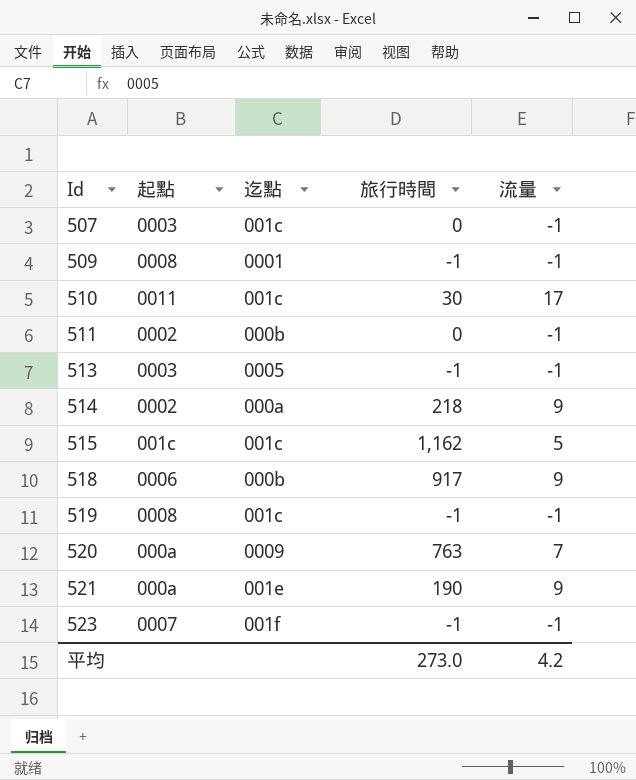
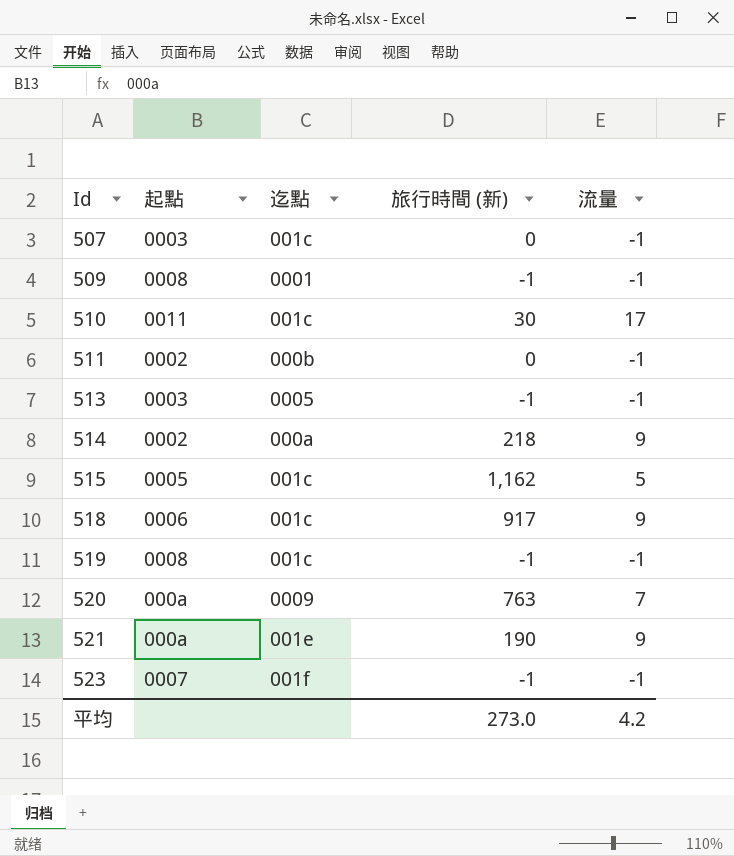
column name: 旅行時間 -> 旅行時間 (新)
515 | 起點: 001c -> 0005
518 | 迄點: 000b -> 001c

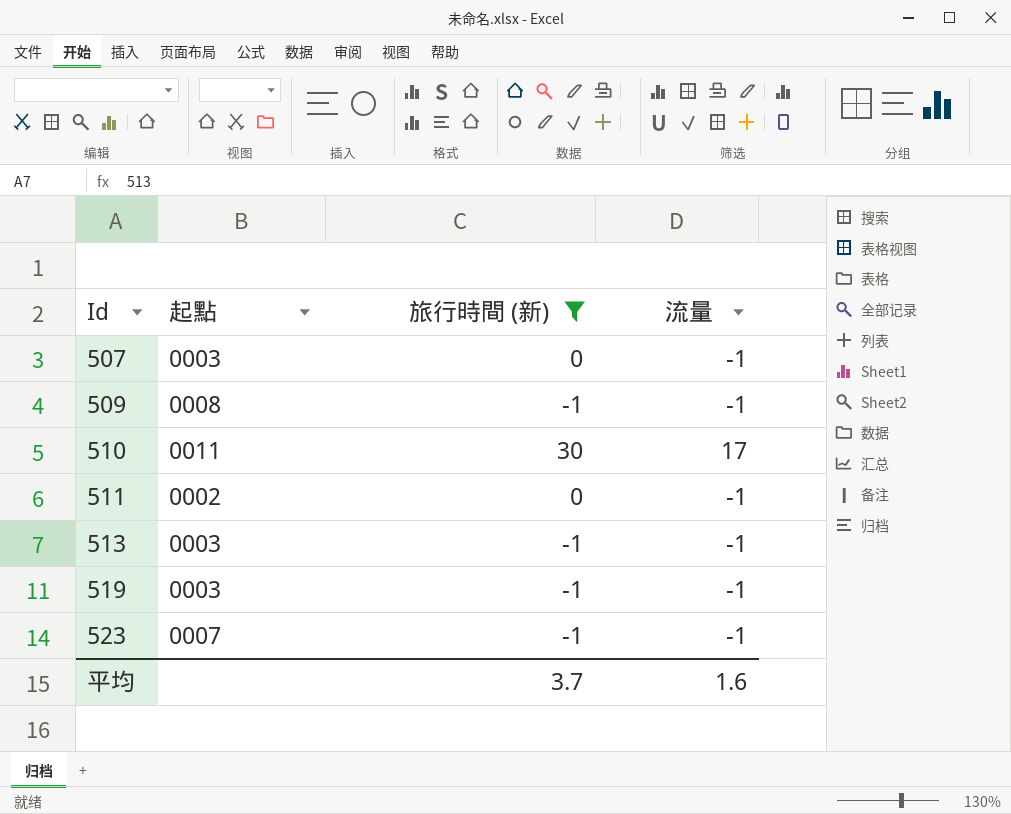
filter: none -> 旅行時間 (新) <= 30
column 迄點 | position: 3 -> none
519 | 起點: 0008 -> 0003
平均 | 旅行時間 (新): 273.0 -> 3.7
平均 | 流量: 4.2 -> 1.6

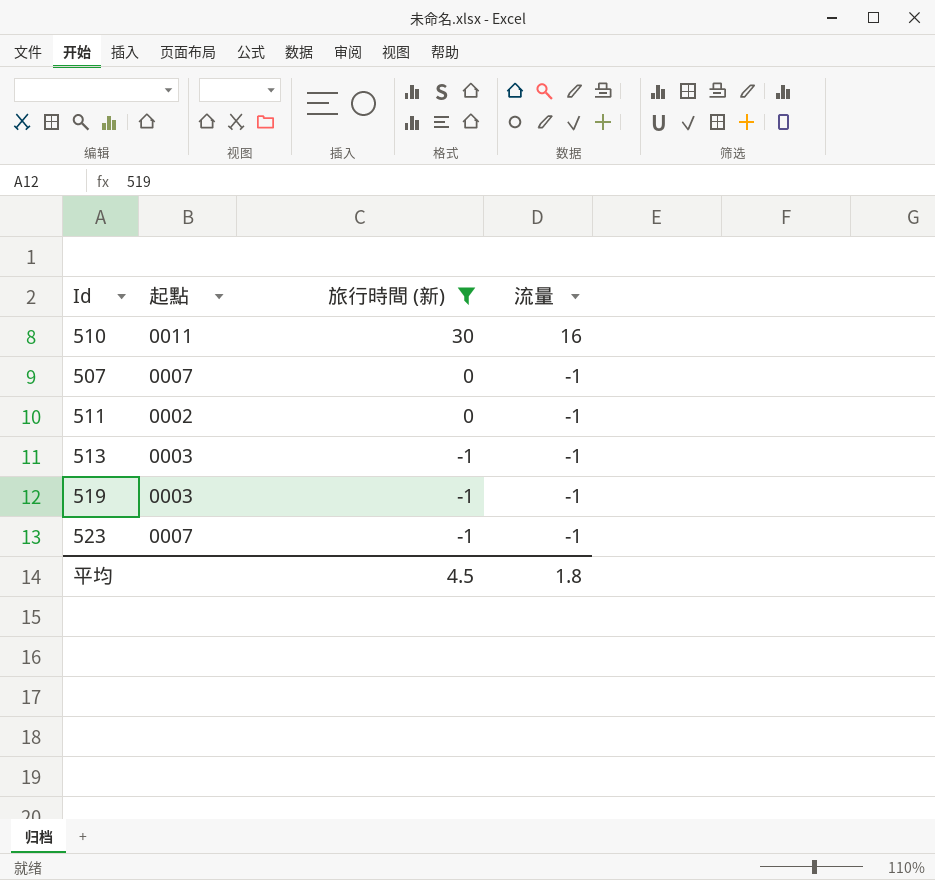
row order: Id ascending -> 旅行時間 (新) descending
row 509: 0008 | -1 | -1 -> none
510 | 流量: 17 -> 16
507 | 起點: 0003 -> 0007
平均 | 旅行時間 (新): 3.7 -> 4.5
平均 | 流量: 1.6 -> 1.8

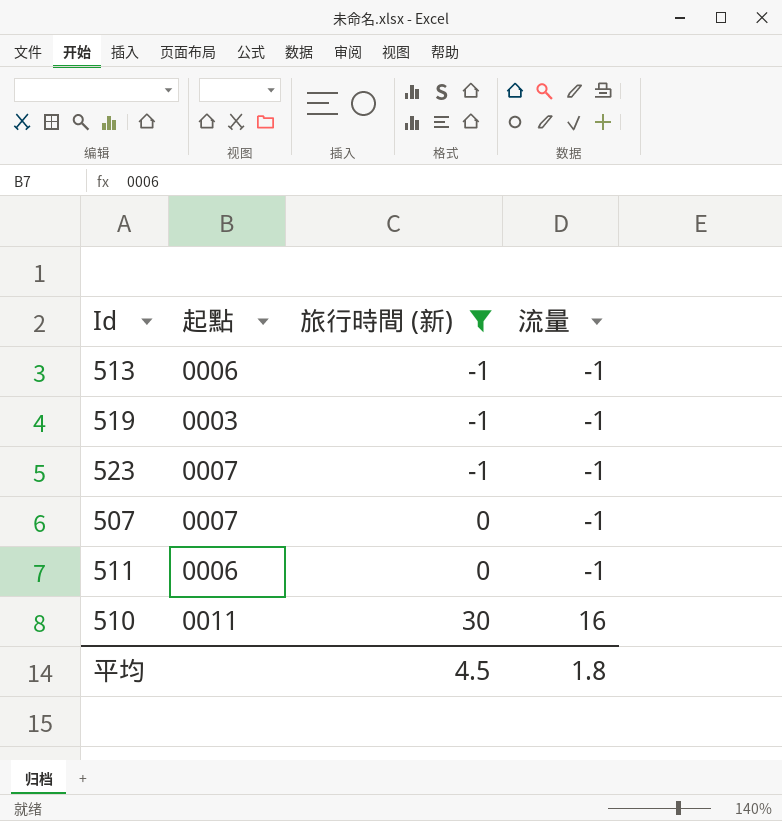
row order: 旅行時間 (新) descending -> 旅行時間 (新) ascending
513 | 起點: 0003 -> 0006
511 | 起點: 0002 -> 0006

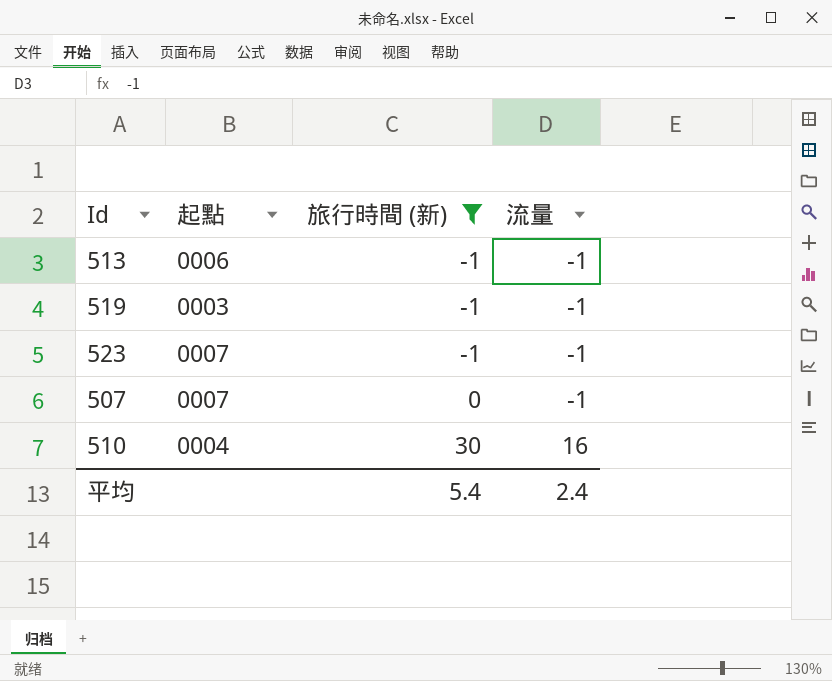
row 511: 0006 | 0 | -1 -> none
510 | 起點: 0011 -> 0004
平均 | 旅行時間 (新): 4.5 -> 5.4
平均 | 流量: 1.8 -> 2.4

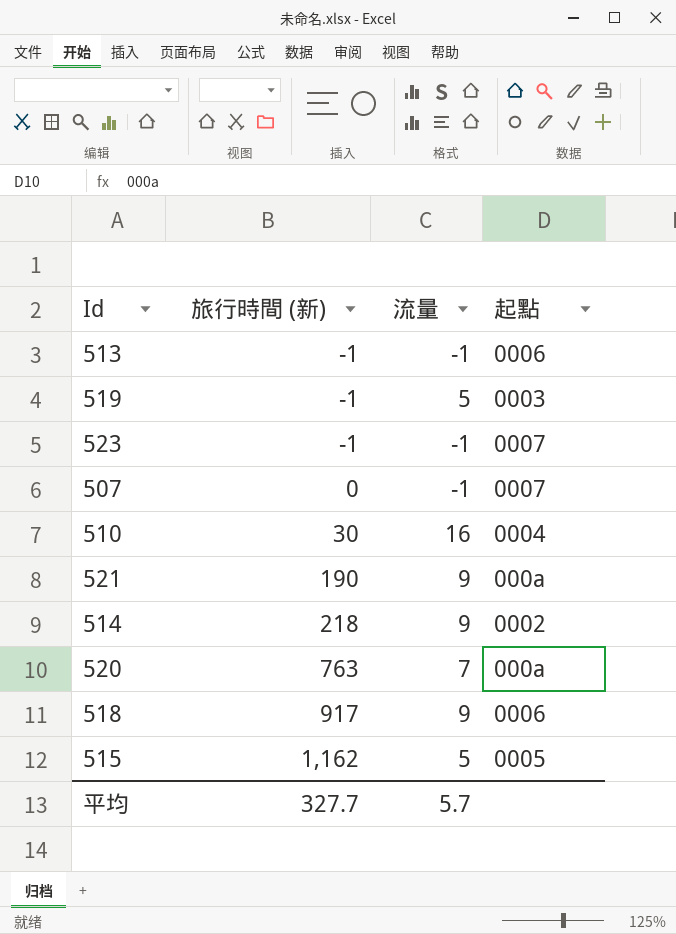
filter: 旅行時間 (新) <= 30 -> none
column 起點 | position: 2 -> 4
519 | 流量: -1 -> 5
平均 | 旅行時間 (新): 5.4 -> 327.7
平均 | 流量: 2.4 -> 5.7

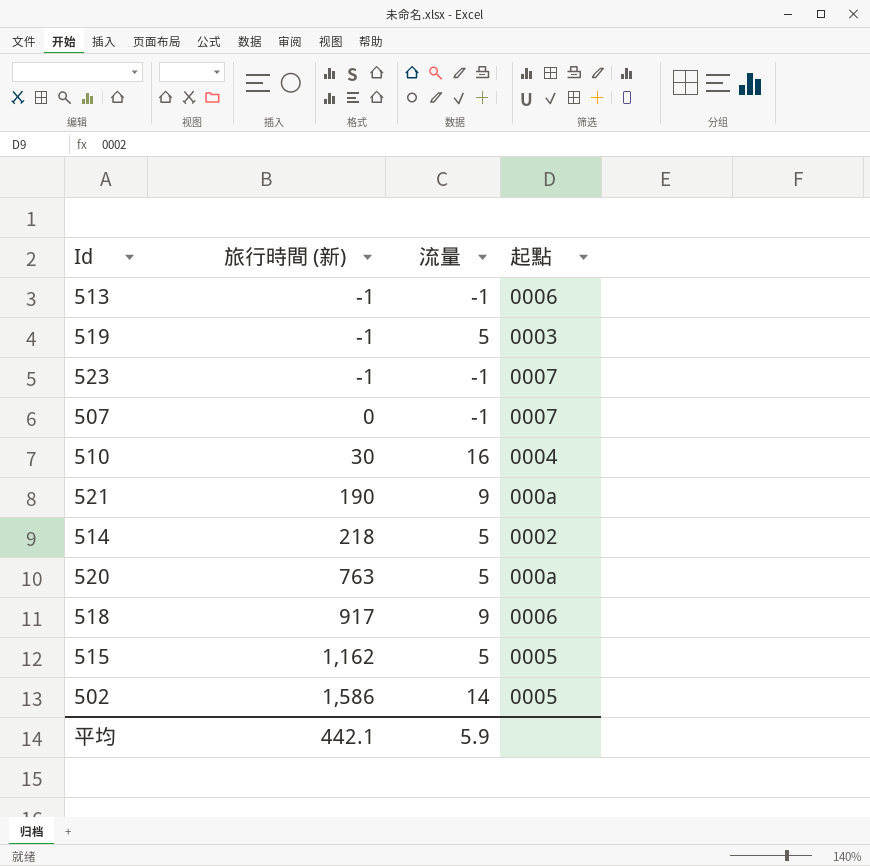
514 | 流量: 9 -> 5
520 | 流量: 7 -> 5
row 502: none -> 1,586 | 14 | 0005
平均 | 旅行時間 (新): 327.7 -> 442.1
平均 | 流量: 5.7 -> 5.9

